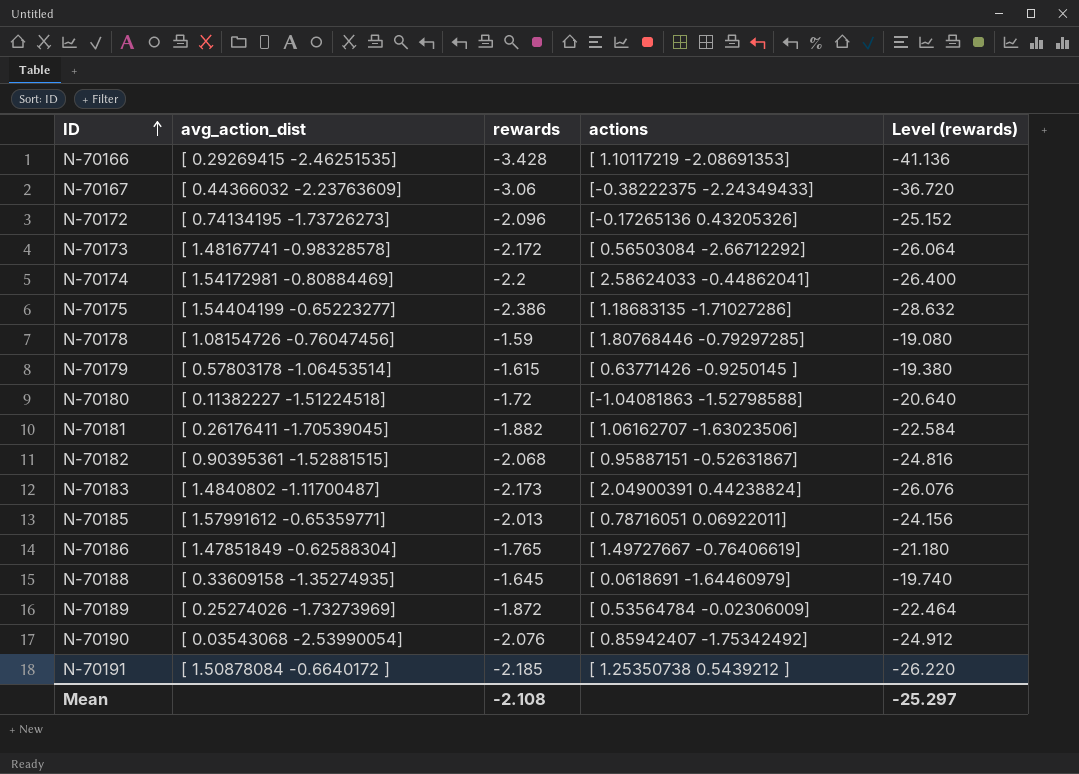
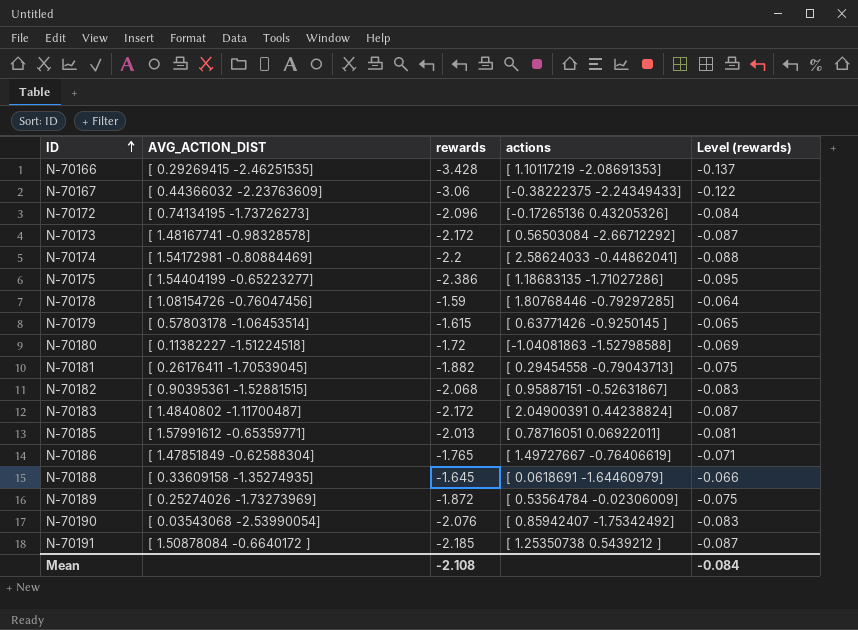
column name: avg_action_dist -> AVG_ACTION_DIST
column Level (rewards) | formula: [rewards] * 12 -> [rewards] * 0.04
N-70181 | actions: [ 1.06162707 -1.63023506] -> [ 0.29454558 -0.79043713]
N-70183 | rewards: -2.173 -> -2.172
Mean | Level (rewards): -25.297 -> -0.084

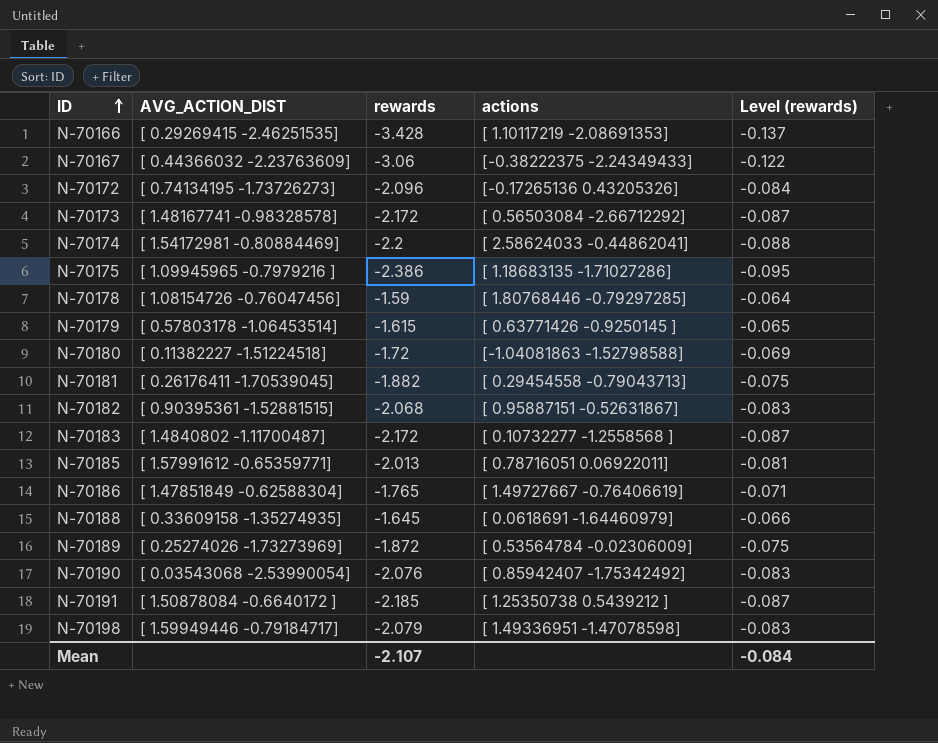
N-70175 | AVG_ACTION_DIST: [ 1.54404199 -0.65223277] -> [ 1.09945965 -0.7979216 ]
N-70183 | actions: [ 2.04900391 0.44238824] -> [ 0.10732277 -1.2558568 ]
row N-70198: none -> [ 1.59949446 -0.79184717] | -2.079 | [ 1.49336951 -1.47078598] | -0.083
Mean | rewards: -2.108 -> -2.107

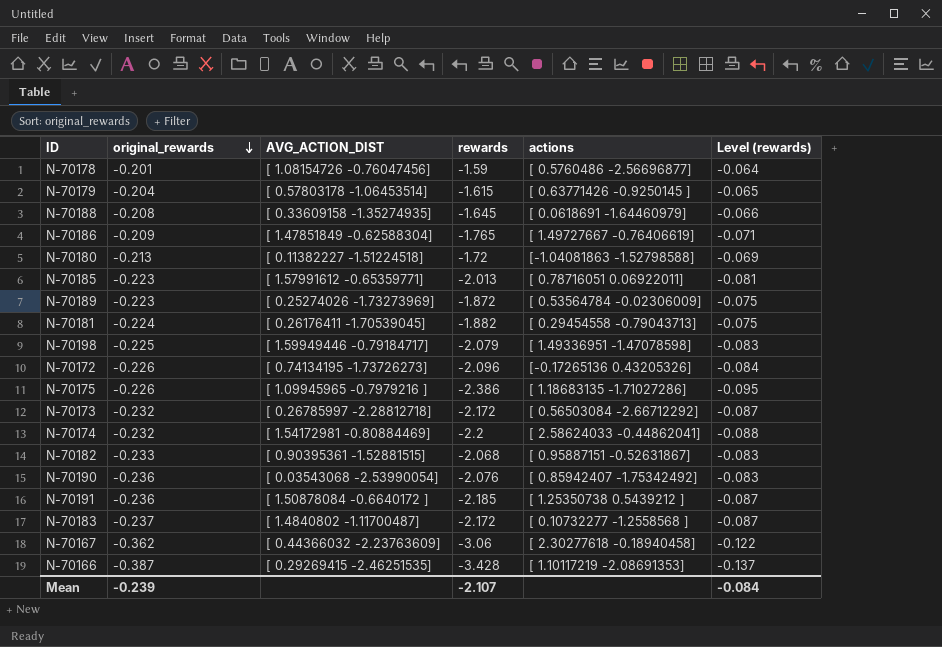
row order: ID ascending -> original_rewards descending
column original_rewards | position: none -> 2
N-70178 | actions: [ 1.80768446 -0.79297285] -> [ 0.5760486 -2.56696877]
N-70173 | AVG_ACTION_DIST: [ 1.48167741 -0.98328578] -> [ 0.26785997 -2.28812718]
N-70167 | actions: [-0.38222375 -2.24349433] -> [ 2.30277618 -0.18940458]

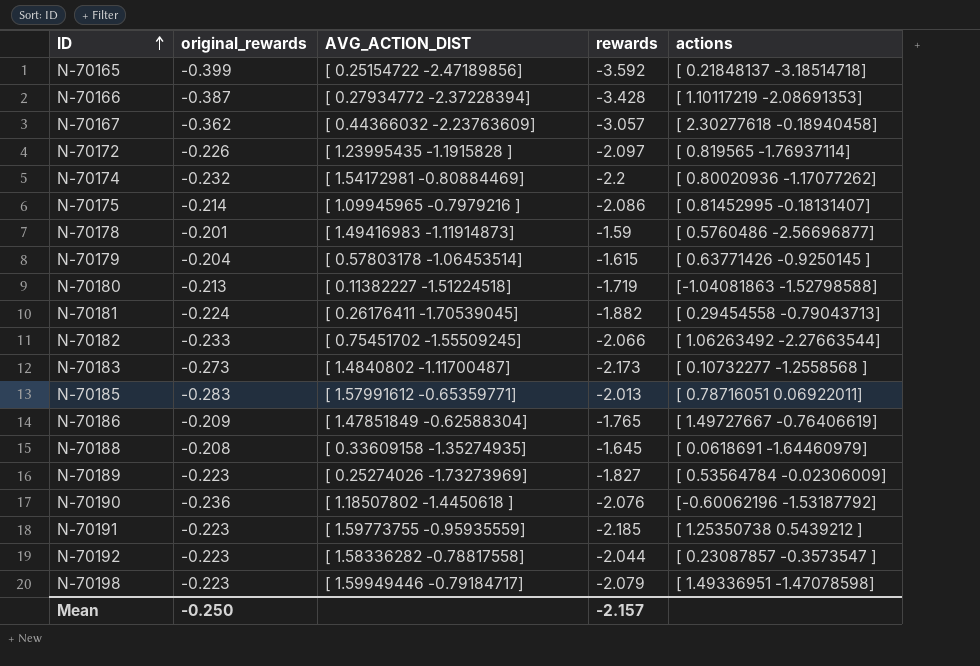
row order: original_rewards descending -> ID ascending
column Level (rewards) | formula: [rewards] * 0.04 -> none
row N-70173: -0.232 | [ 0.26785997 -2.28812718] | -2.172 | [ 0.56503084 -2.66712292] | -0.087 -> none
row N-70165: none -> -0.399 | [ 0.25154722 -2.47189856] | -3.592 | [ 0.21848137 -3.18514718]
N-70166 | AVG_ACTION_DIST: [ 0.29269415 -2.46251535] -> [ 0.27934772 -2.37228394]
N-70167 | rewards: -3.06 -> -3.057
N-70172 | AVG_ACTION_DIST: [ 0.74134195 -1.73726273] -> [ 1.23995435 -1.1915828 ]
N-70172 | rewards: -2.096 -> -2.097
N-70172 | actions: [-0.17265136 0.43205326] -> [ 0.819565 -1.76937114]
N-70174 | actions: [ 2.58624033 -0.44862041] -> [ 0.80020936 -1.17077262]
N-70175 | original_rewards: -0.226 -> -0.214
N-70175 | rewards: -2.386 -> -2.086
N-70175 | actions: [ 1.18683135 -1.71027286] -> [ 0.81452995 -0.18131407]
N-70178 | AVG_ACTION_DIST: [ 1.08154726 -0.76047456] -> [ 1.49416983 -1.11914873]
N-70180 | rewards: -1.72 -> -1.719
N-70182 | AVG_ACTION_DIST: [ 0.90395361 -1.52881515] -> [ 0.75451702 -1.55509245]
N-70182 | rewards: -2.068 -> -2.066
N-70182 | actions: [ 0.95887151 -0.52631867] -> [ 1.06263492 -2.27663544]
N-70183 | original_rewards: -0.237 -> -0.273
N-70183 | rewards: -2.172 -> -2.173
N-70185 | original_rewards: -0.223 -> -0.283
N-70189 | rewards: -1.872 -> -1.827
N-70190 | AVG_ACTION_DIST: [ 0.03543068 -2.53990054] -> [ 1.18507802 -1.4450618 ]
N-70190 | actions: [ 0.85942407 -1.75342492] -> [-0.60062196 -1.53187792]
N-70191 | original_rewards: -0.236 -> -0.223
N-70191 | AVG_ACTION_DIST: [ 1.50878084 -0.6640172 ] -> [ 1.59773755 -0.95935559]
row N-70192: none -> -0.223 | [ 1.58336282 -0.78817558] | -2.044 | [ 0.23087857 -0.3573547 ]
N-70198 | original_rewards: -0.225 -> -0.223
Mean | original_rewards: -0.239 -> -0.250
Mean | rewards: -2.107 -> -2.157

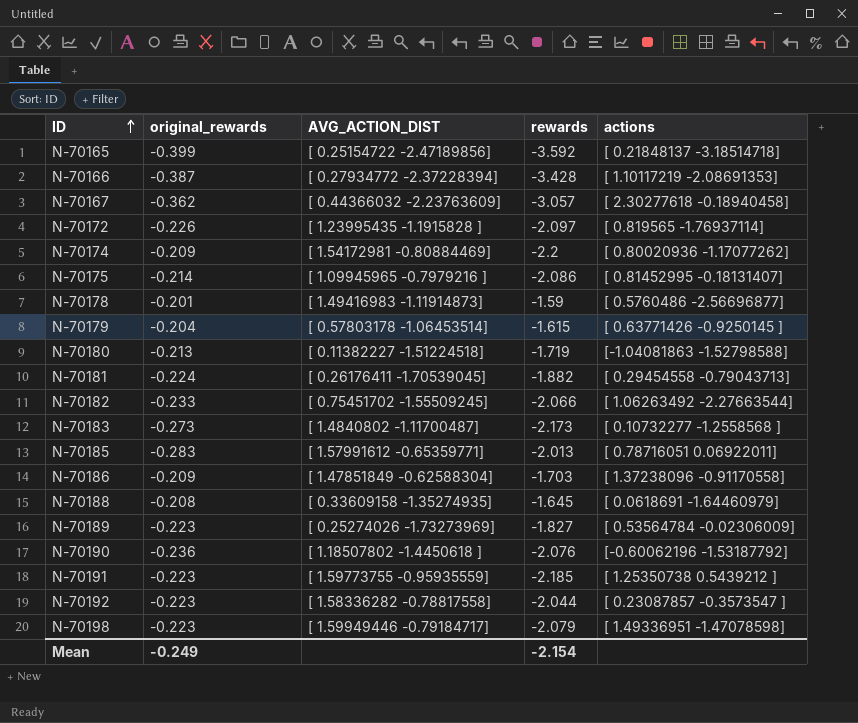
N-70174 | original_rewards: -0.232 -> -0.209
N-70186 | rewards: -1.765 -> -1.703
N-70186 | actions: [ 1.49727667 -0.76406619] -> [ 1.37238096 -0.91170558]
Mean | original_rewards: -0.250 -> -0.249
Mean | rewards: -2.157 -> -2.154

